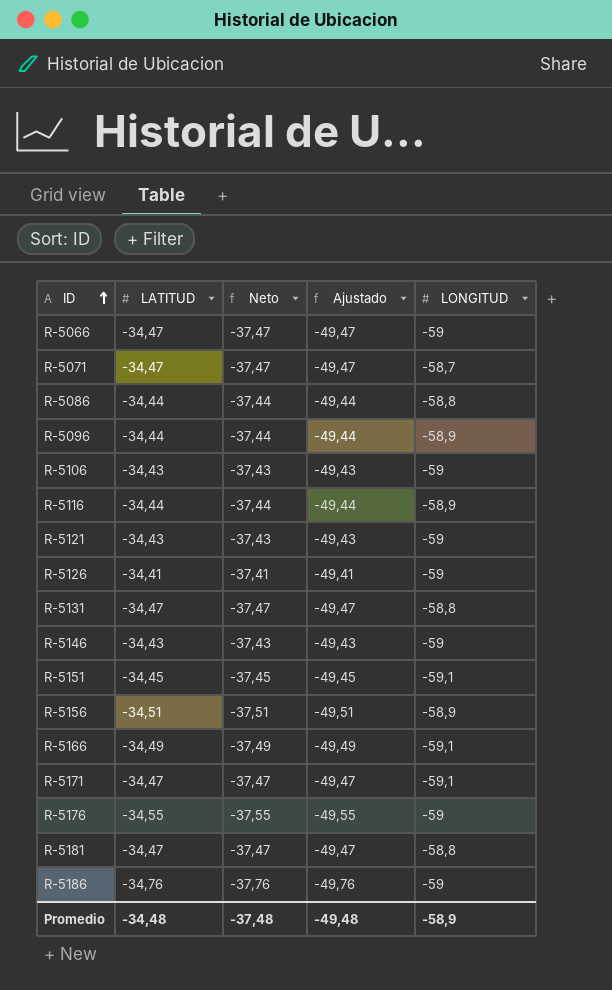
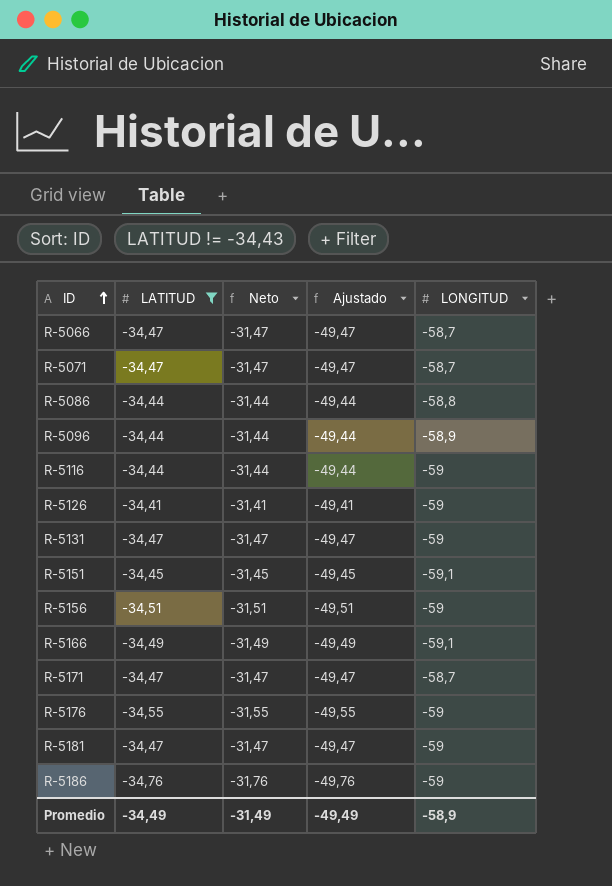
filter: none -> LATITUD != -34,43
column Neto | formula: [LATITUD] - 3 -> [LATITUD] + 3
R-5066 | LONGITUD: -59 -> -58,7
R-5116 | LONGITUD: -58,9 -> -59
R-5131 | LONGITUD: -58,8 -> -59
R-5156 | LONGITUD: -58,9 -> -59
R-5171 | LONGITUD: -59,1 -> -58,7
R-5181 | LONGITUD: -58,8 -> -59
Promedio | LATITUD: -34,48 -> -34,49
Promedio | Neto: -37,48 -> -31,49
Promedio | Ajustado: -49,48 -> -49,49

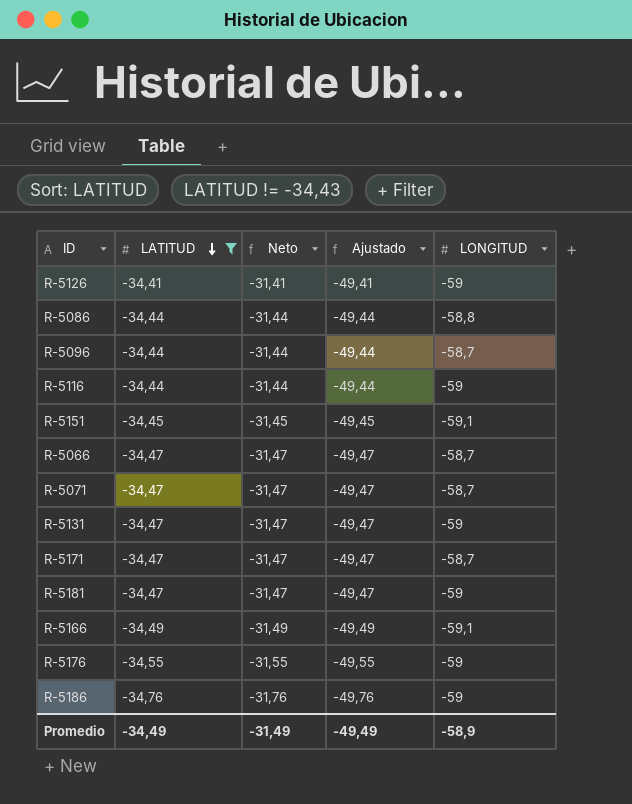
row order: ID ascending -> LATITUD descending
row R-5156: -34,51 | -31,51 | -49,51 | -59 -> none
R-5096 | LONGITUD: -58,9 -> -58,7

